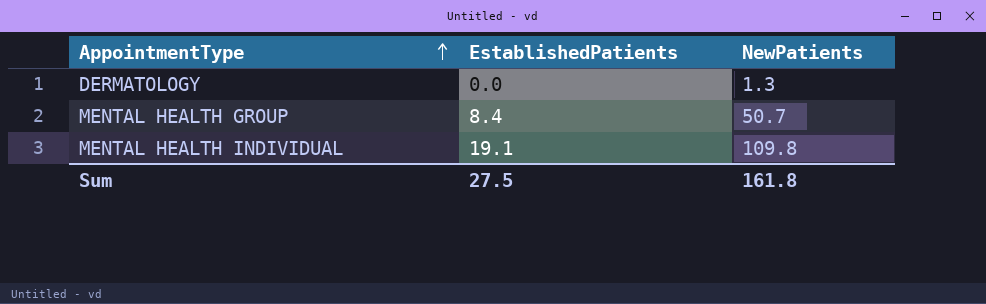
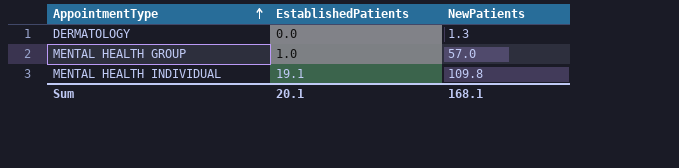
MENTAL HEALTH GROUP | EstablishedPatients: 8.4 -> 1.0
MENTAL HEALTH GROUP | NewPatients: 50.7 -> 57.0
Sum | EstablishedPatients: 27.5 -> 20.1
Sum | NewPatients: 161.8 -> 168.1

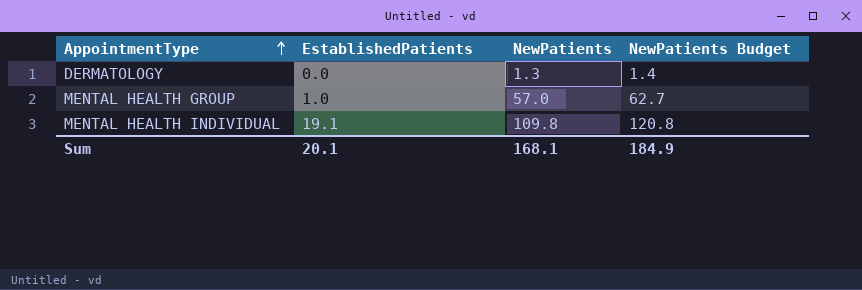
column NewPatients Budget | formula: none -> [NewPatients] * 1.1

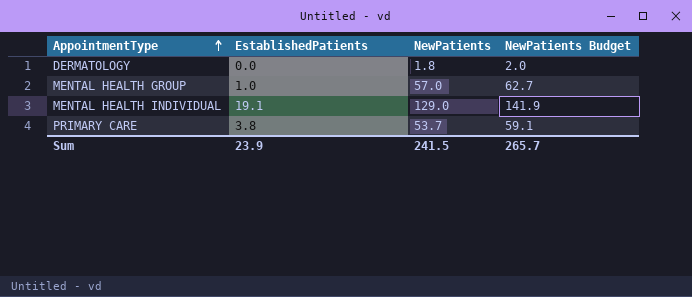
DERMATOLOGY | NewPatients: 1.3 -> 1.8
DERMATOLOGY | NewPatients Budget: 1.4 -> 2.0
MENTAL HEALTH INDIVIDUAL | NewPatients: 109.8 -> 129.0
MENTAL HEALTH INDIVIDUAL | NewPatients Budget: 120.8 -> 141.9
row PRIMARY CARE: none -> 3.8 | 53.7 | 59.1
Sum | EstablishedPatients: 20.1 -> 23.9
Sum | NewPatients: 168.1 -> 241.5
Sum | NewPatients Budget: 184.9 -> 265.7

